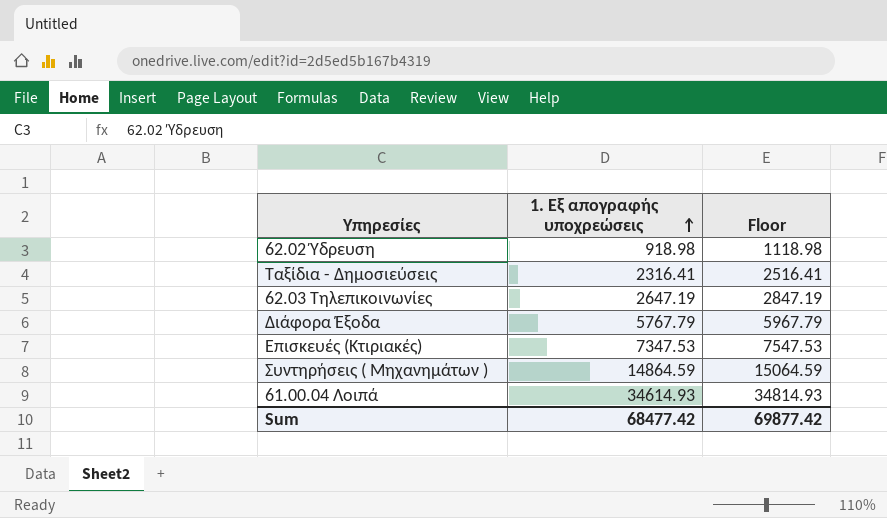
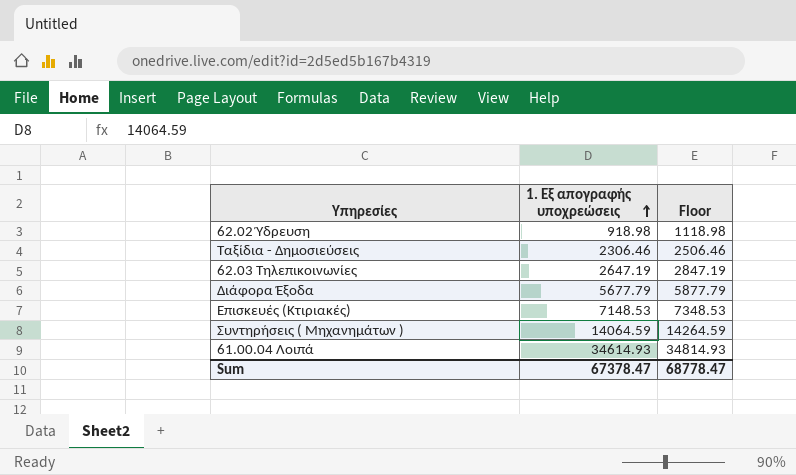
Ταξίδια - Δημοσιεύσεις | 1. Εξ απογραφής υποχρεώσεις: 2316.41 -> 2306.46
Ταξίδια - Δημοσιεύσεις | Floor: 2516.41 -> 2506.46
Διάφορα Έξοδα | 1. Εξ απογραφής υποχρεώσεις: 5767.79 -> 5677.79
Διάφορα Έξοδα | Floor: 5967.79 -> 5877.79
Επισκευές (Κτιριακές) | 1. Εξ απογραφής υποχρεώσεις: 7347.53 -> 7148.53
Επισκευές (Κτιριακές) | Floor: 7547.53 -> 7348.53
Συντηρήσεις ( Μηχανημάτων ) | 1. Εξ απογραφής υποχρεώσεις: 14864.59 -> 14064.59
Συντηρήσεις ( Μηχανημάτων ) | Floor: 15064.59 -> 14264.59
Sum | 1. Εξ απογραφής υποχρεώσεις: 68477.42 -> 67378.47
Sum | Floor: 69877.42 -> 68778.47

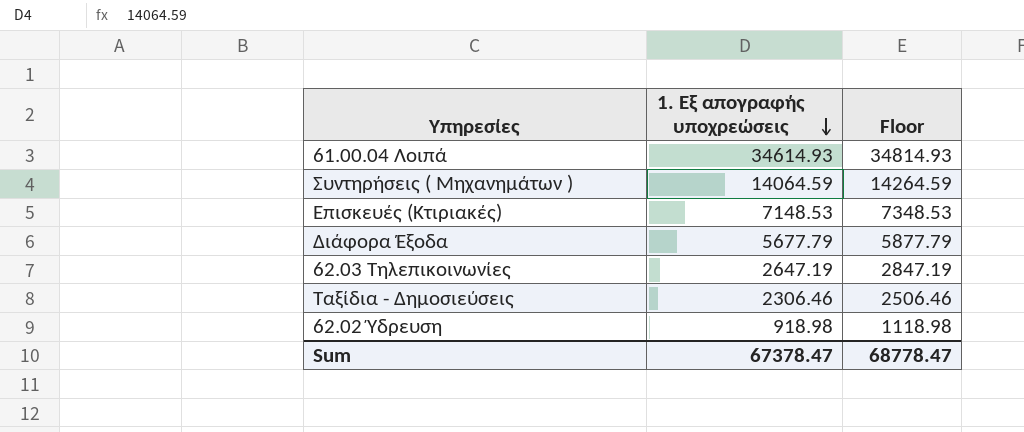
row order: 1. Εξ απογραφής υποχρεώσεις ascending -> 1. Εξ απογραφής υποχρεώσεις descending

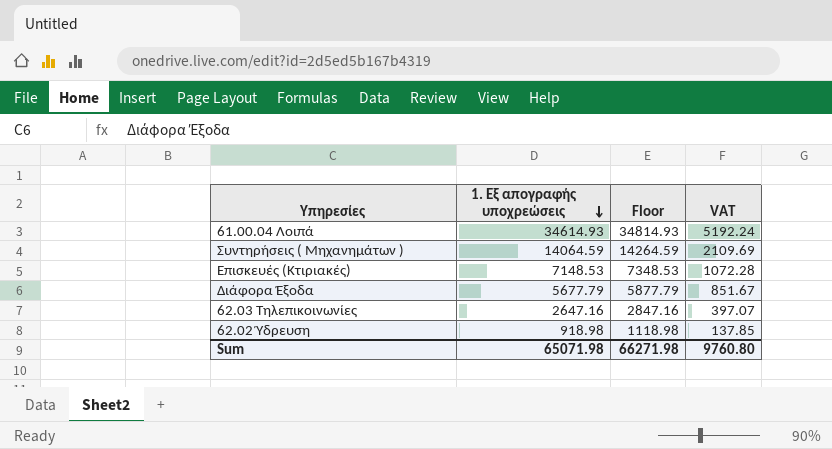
column VAT | formula: none -> [1. Εξ απογραφής υποχρεώσεις] * 0.15
row Ταξίδια - Δημοσιεύσεις: 2306.46 | 2506.46 -> none
62.03 Τηλεπικοινωνίες | 1. Εξ απογραφής υποχρεώσεις: 2647.19 -> 2647.16
62.03 Τηλεπικοινωνίες | Floor: 2847.19 -> 2847.16
Sum | 1. Εξ απογραφής υποχρεώσεις: 67378.47 -> 65071.98
Sum | Floor: 68778.47 -> 66271.98

